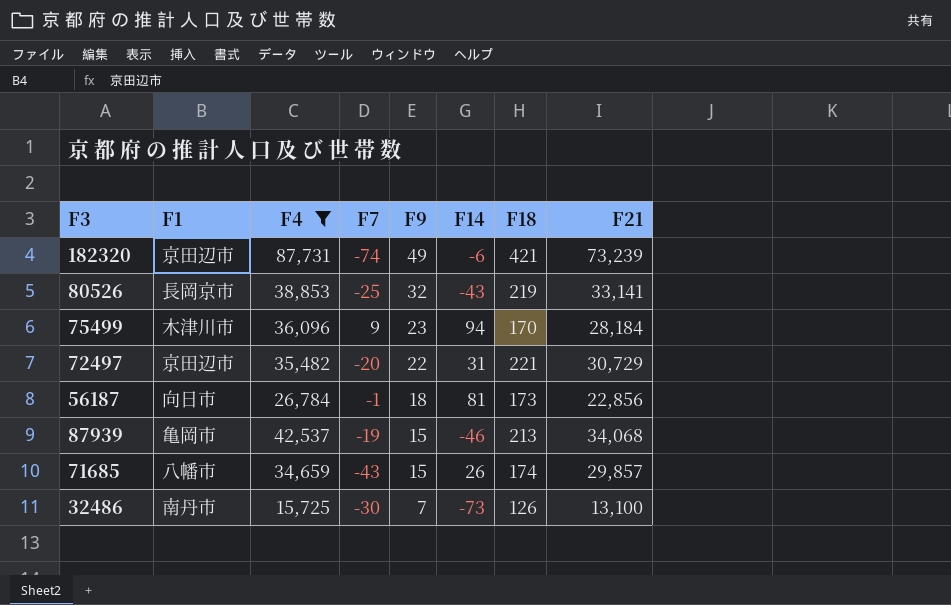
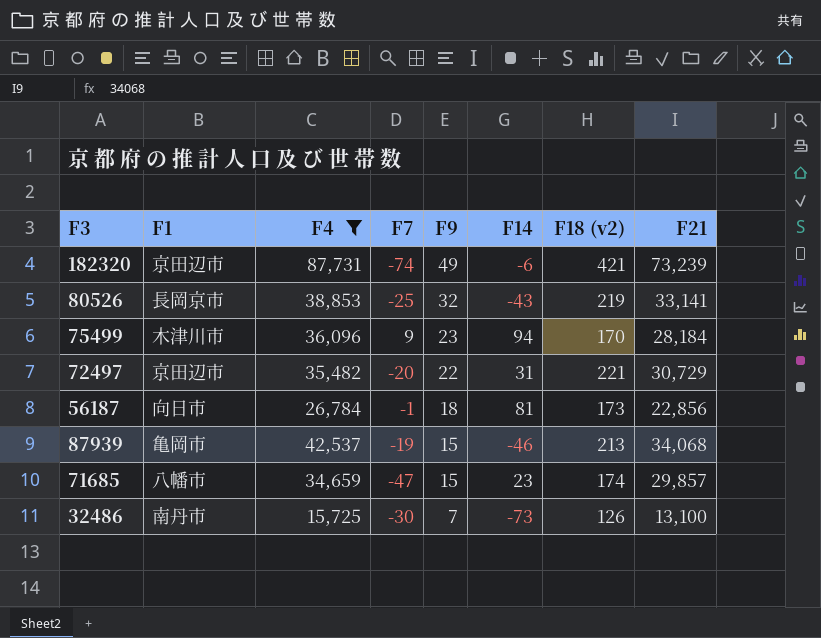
column name: F18 -> F18 (v2)
71685 | F7: -43 -> -47
71685 | F14: 26 -> 23

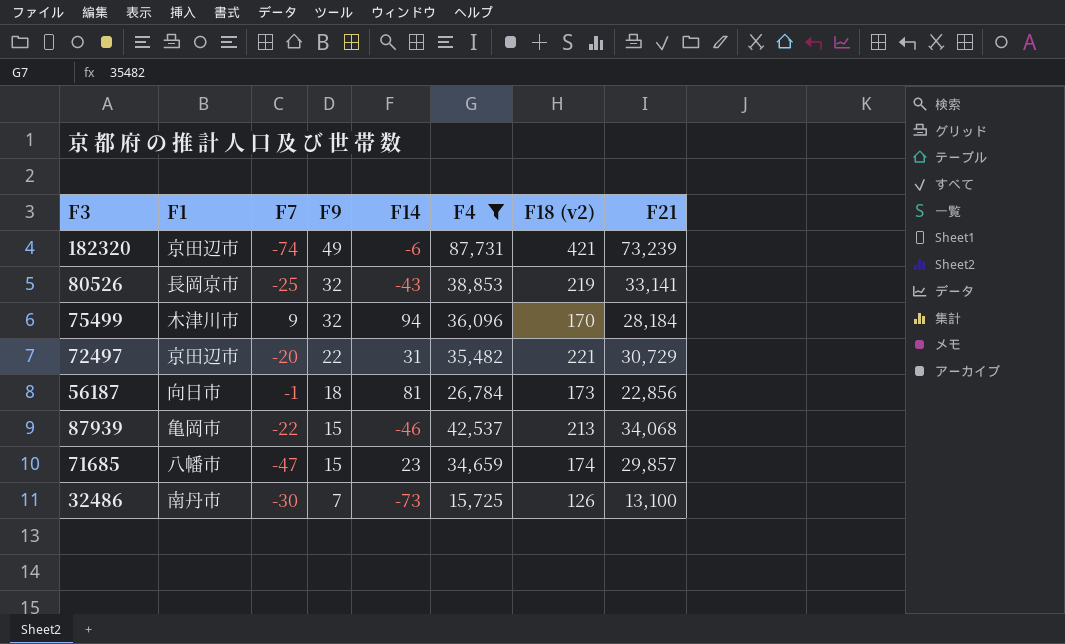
column F4 | position: 3 -> 6
75499 | F9: 23 -> 32
87939 | F7: -19 -> -22

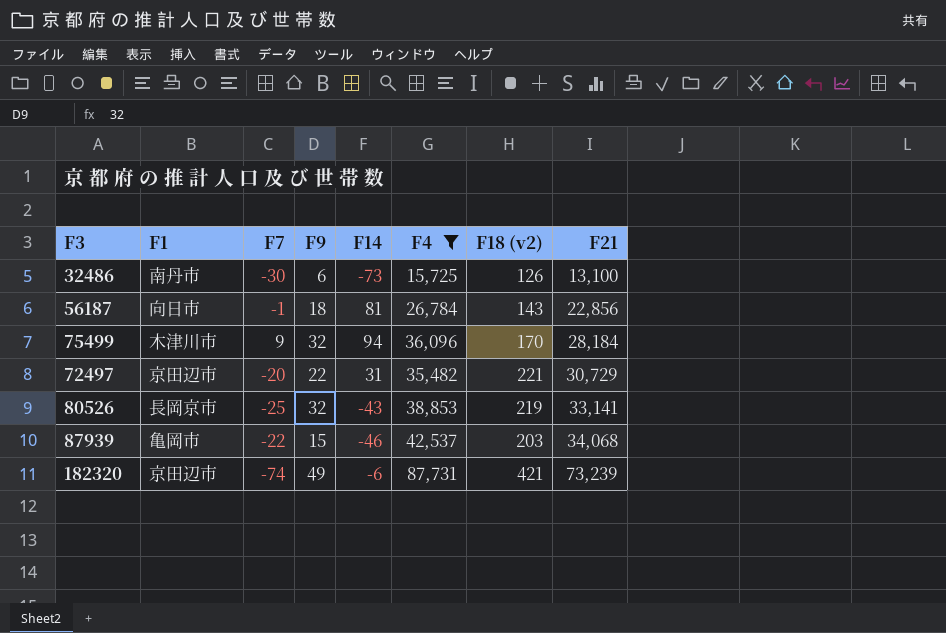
row order: F9 descending -> F21 ascending
row 71685: 八幡市 | -47 | 15 | 23 | 34,659 | 174 | 29,857 -> none
32486 | F9: 7 -> 6
56187 | F18 (v2): 173 -> 143
87939 | F18 (v2): 213 -> 203

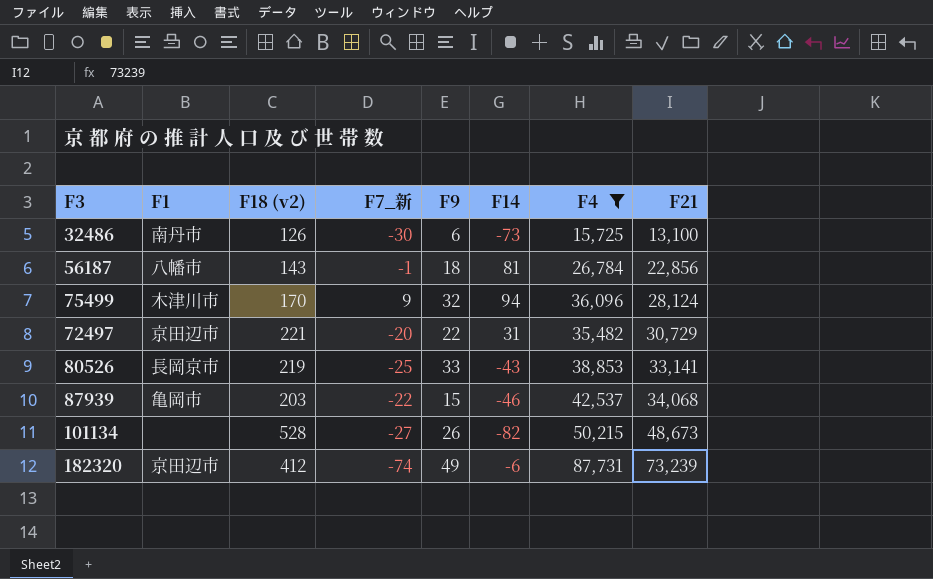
column F18 (v2) | position: 7 -> 3
column name: F7 -> F7_新
56187 | F1: 向日市 -> 八幡市
75499 | F21: 28,184 -> 28,124
80526 | F9: 32 -> 33
row 101134: none -> none | 528 | -27 | 26 | -82 | 50,215 | 48,673
182320 | F18 (v2): 421 -> 412

